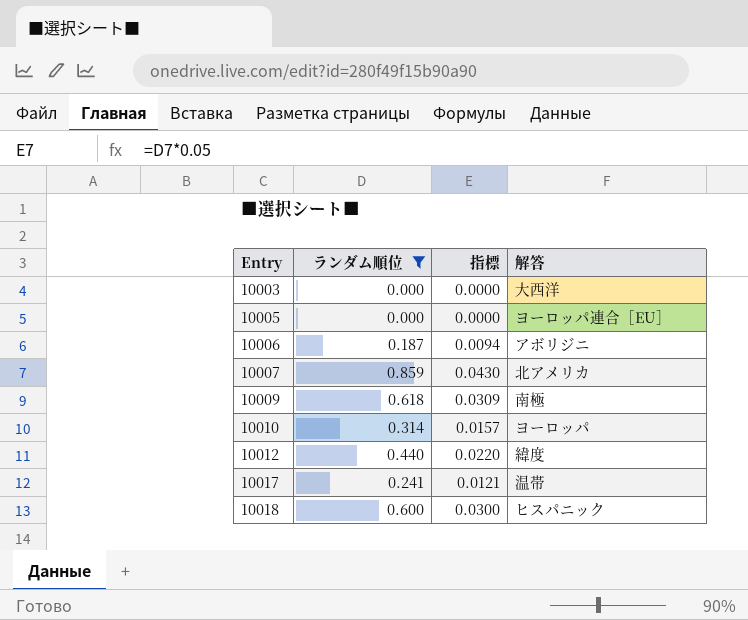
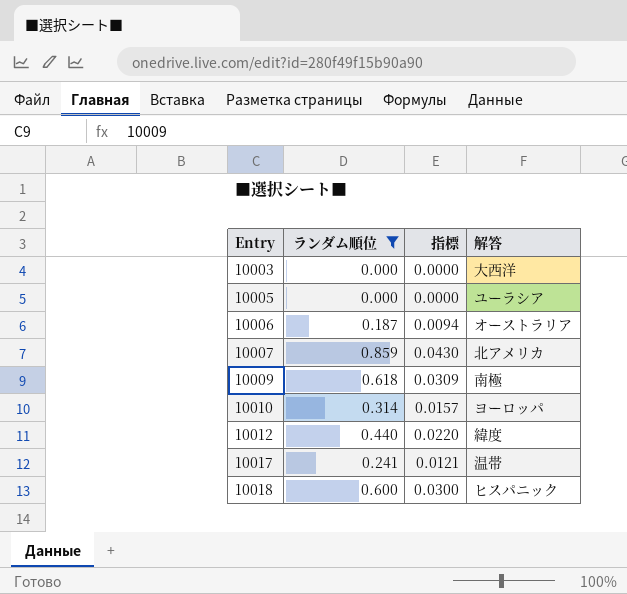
10005 | 解答: ヨーロッパ連合［EU］ -> ユーラシア
10006 | 解答: アボリジニ -> オーストラリア

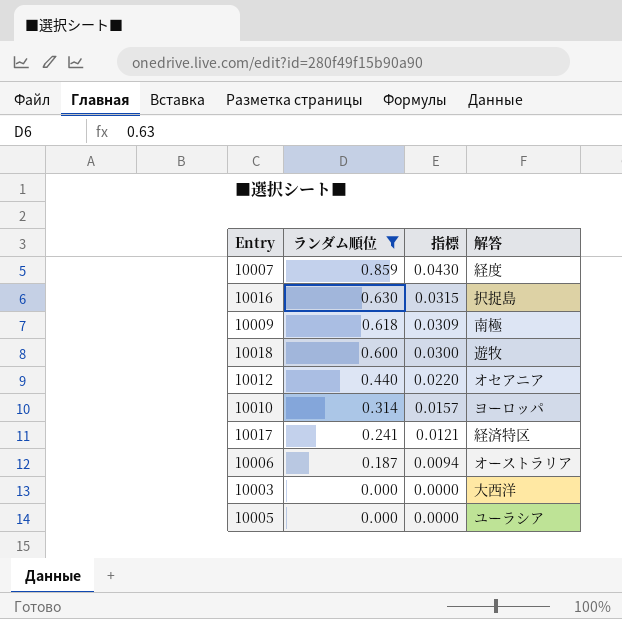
row order: Entry ascending -> ランダム順位 descending
10007 | 解答: 北アメリカ -> 経度
row 10016: none -> 0.630 | 0.0315 | 択捉島
10018 | 解答: ヒスパニック -> 遊牧
10012 | 解答: 緯度 -> オセアニア
10017 | 解答: 温帯 -> 経済特区

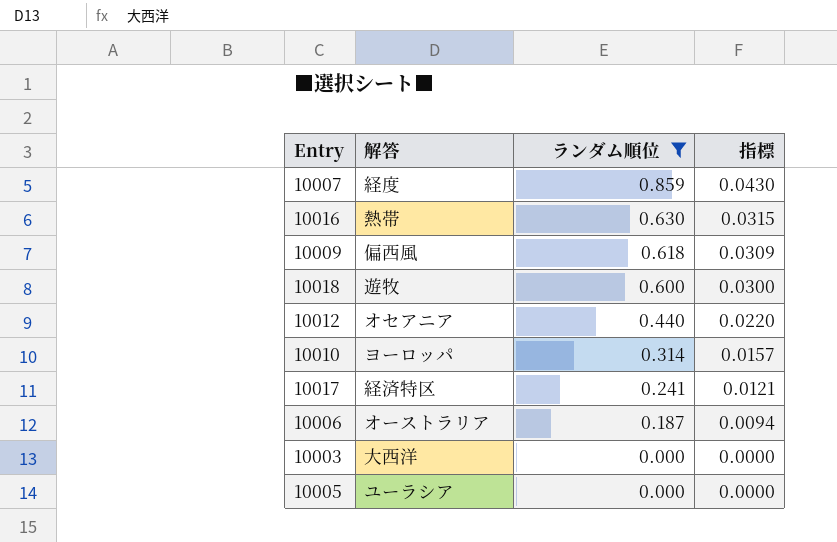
column 解答 | position: 4 -> 2
10016 | 解答: 択捉島 -> 熱帯
10009 | 解答: 南極 -> 偏西風

